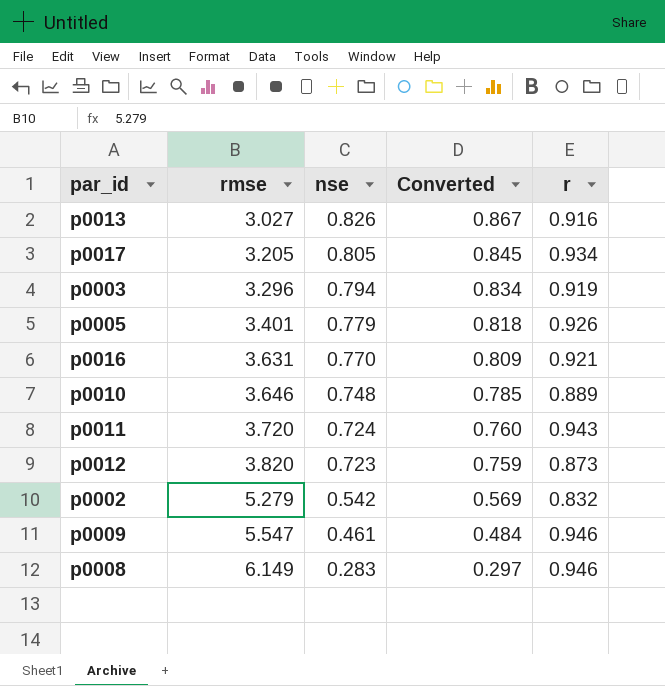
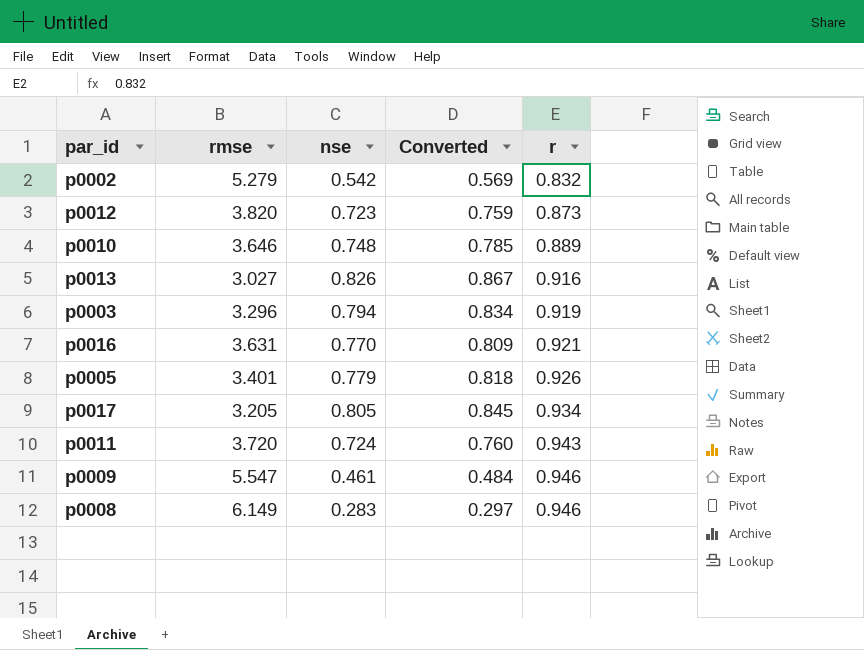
row order: rmse ascending -> r ascending

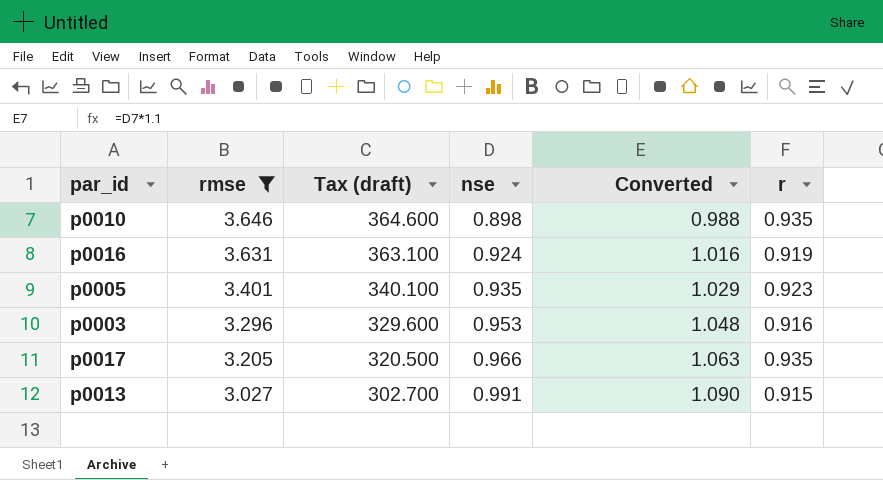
filter: none -> rmse <= 3.646
row order: r ascending -> rmse descending
column Tax (draft) | formula: none -> [rmse] * 100
column Converted | formula: [nse] * 1.05 -> [nse] * 1.1
p0010 | nse: 0.748 -> 0.898
p0010 | r: 0.889 -> 0.935
p0016 | nse: 0.770 -> 0.924
p0016 | r: 0.921 -> 0.919
p0005 | nse: 0.779 -> 0.935
p0005 | r: 0.926 -> 0.923
p0003 | nse: 0.794 -> 0.953
p0003 | r: 0.919 -> 0.916
p0017 | nse: 0.805 -> 0.966
p0017 | r: 0.934 -> 0.935
p0013 | nse: 0.826 -> 0.991
p0013 | r: 0.916 -> 0.915

